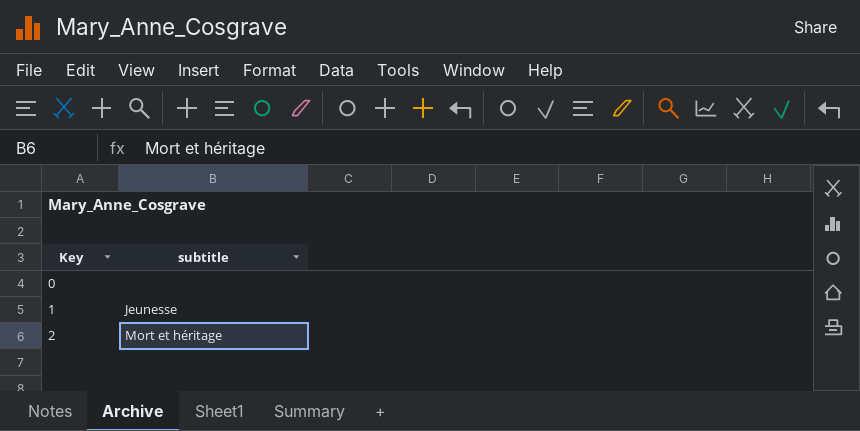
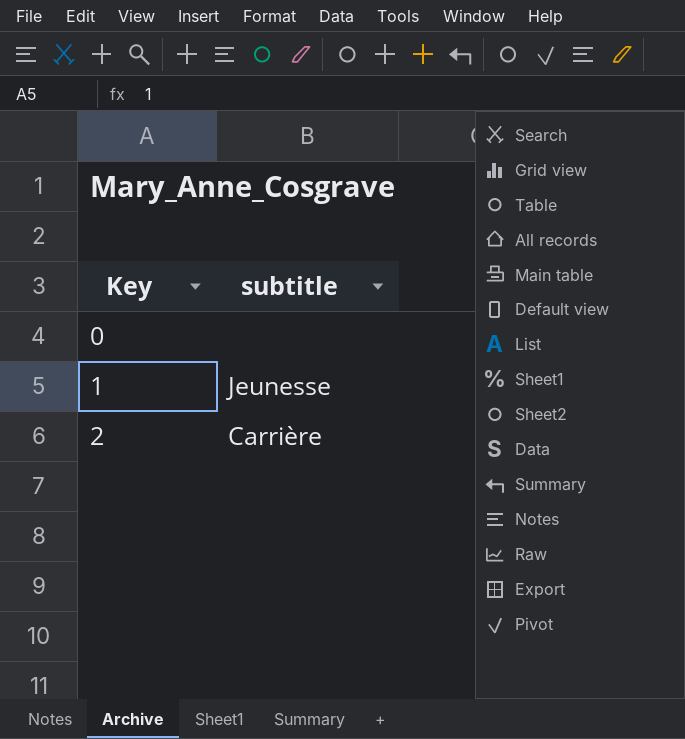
2 | subtitle: Mort et héritage -> Carrière

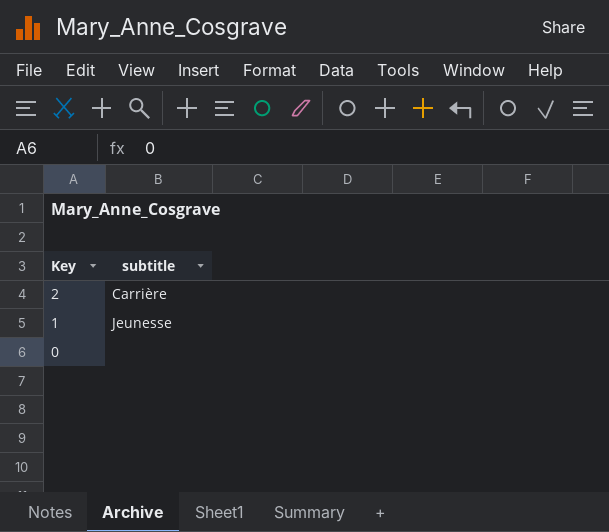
row order: Key ascending -> Key descending

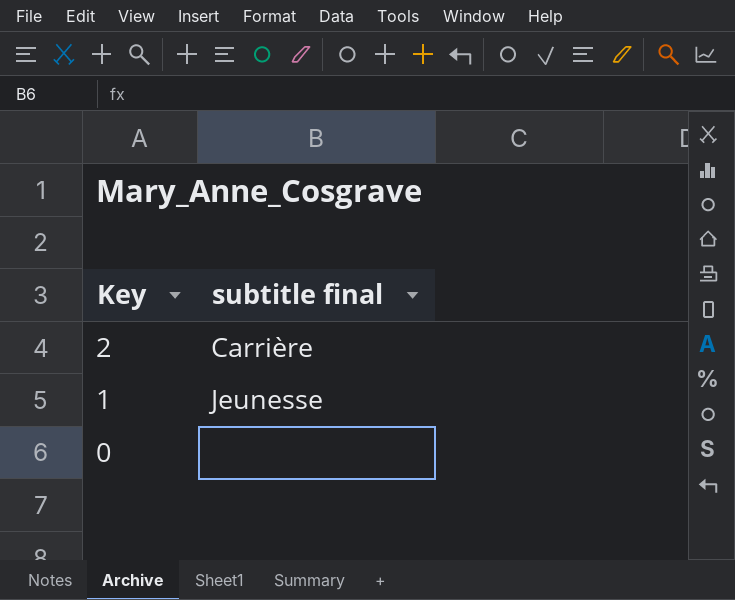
column name: subtitle -> subtitle final

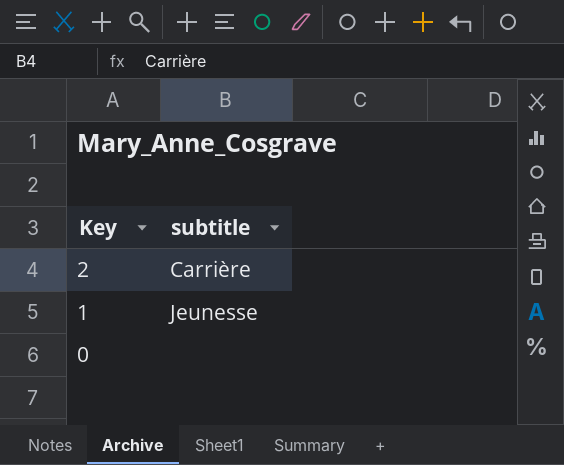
column name: subtitle final -> subtitle

